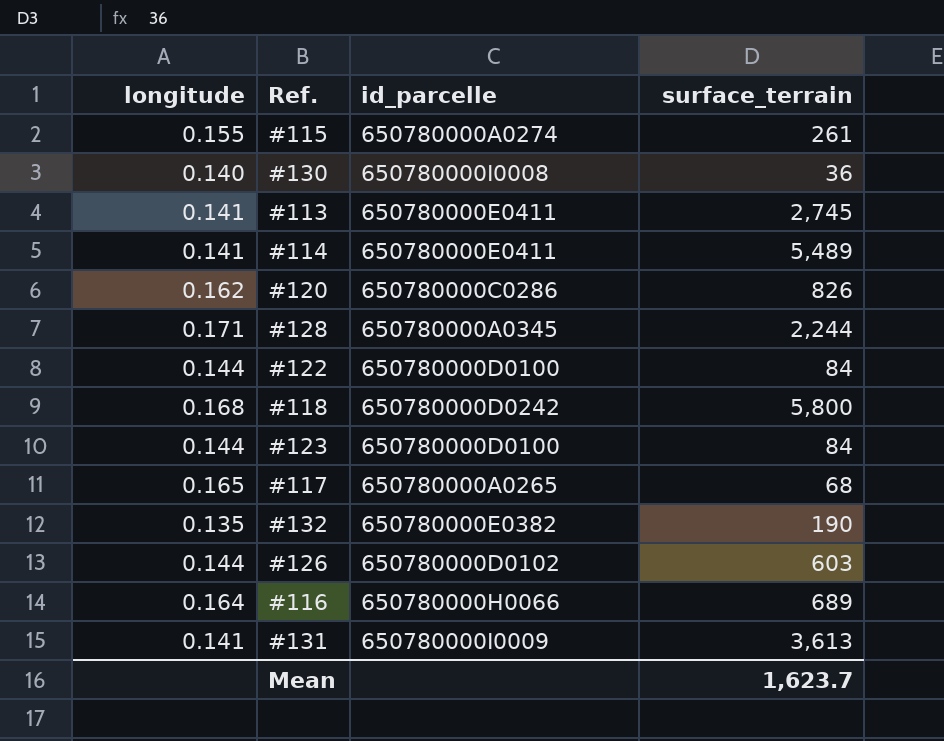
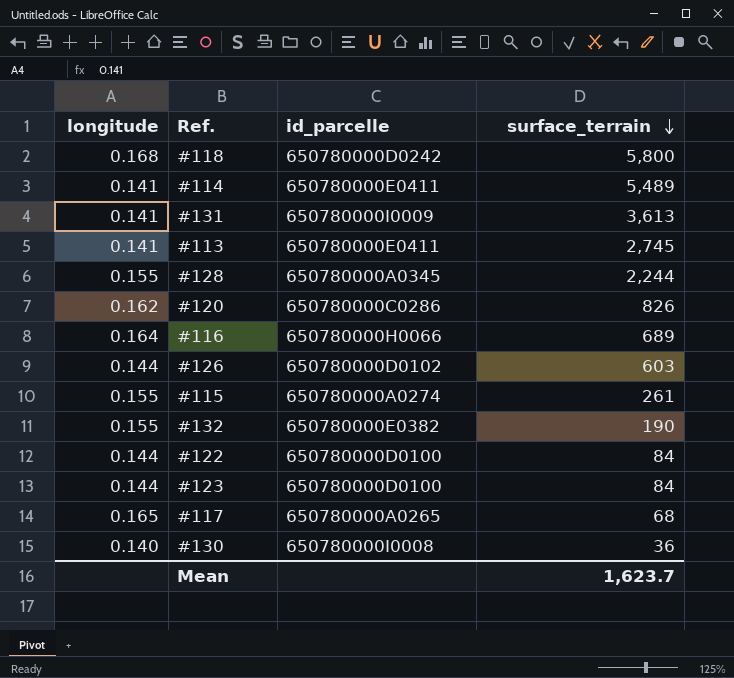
row order: none -> surface_terrain descending
#128 | longitude: 0.171 -> 0.155
#132 | longitude: 0.135 -> 0.155

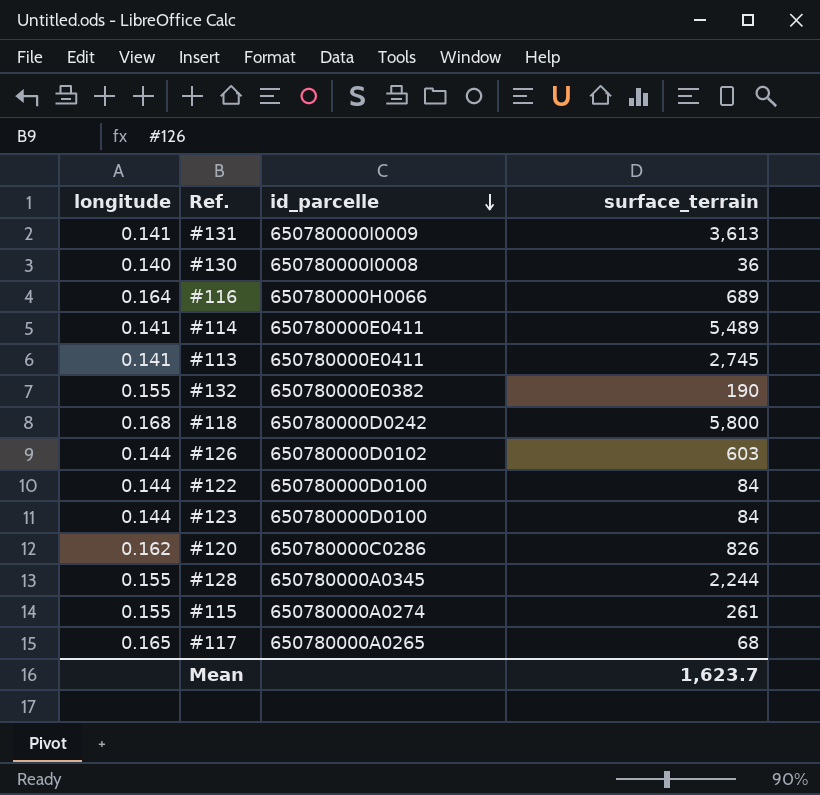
row order: surface_terrain descending -> id_parcelle descending

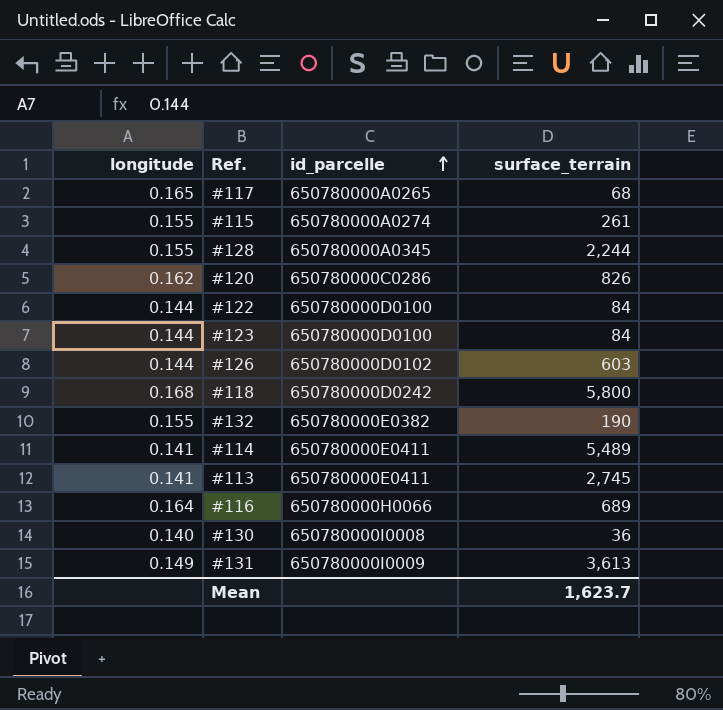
row order: id_parcelle descending -> id_parcelle ascending
#131 | longitude: 0.141 -> 0.149

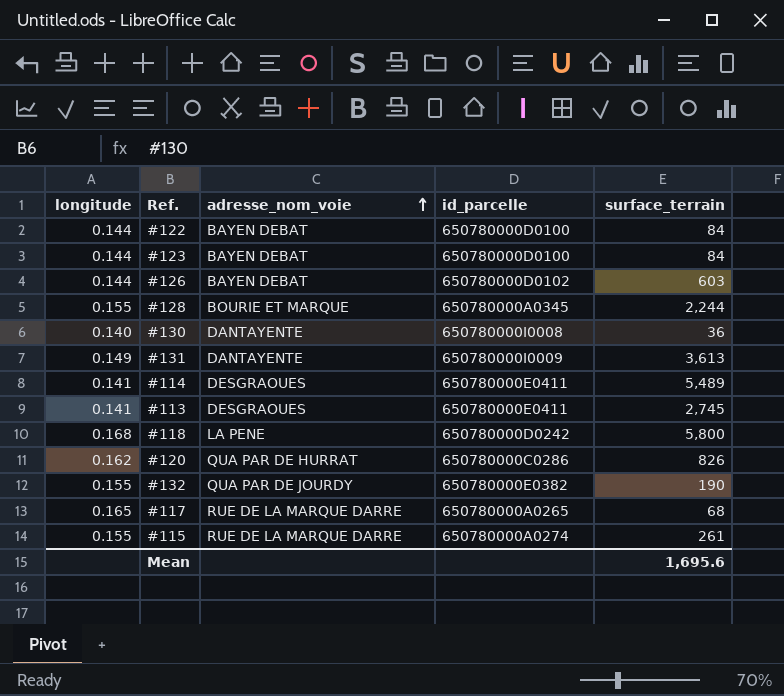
row order: id_parcelle ascending -> adresse_nom_voie ascending
column adresse_nom_voie | position: none -> 3
row #116: 0.164 | 650780000H0066 | 689 -> none
Mean | surface_terrain: 1,623.7 -> 1,695.6

